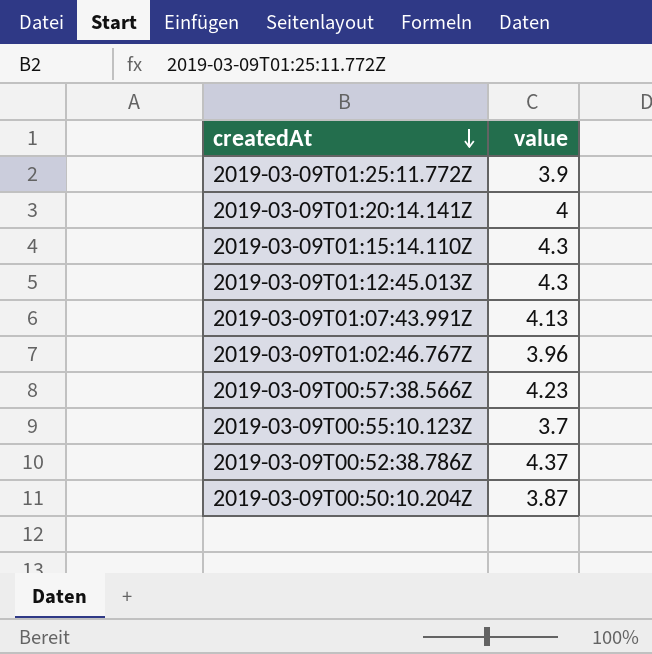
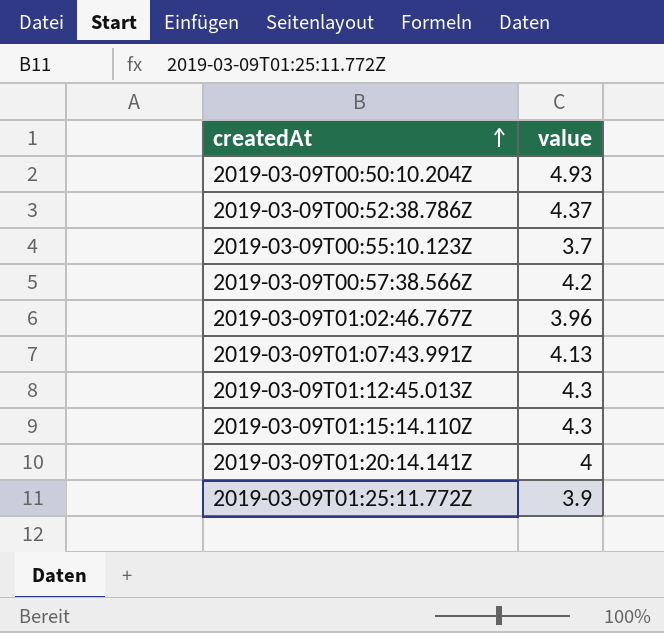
row order: createdAt descending -> createdAt ascending
2019-03-09T00:50:10.204Z | value: 3.87 -> 4.93
2019-03-09T00:57:38.566Z | value: 4.23 -> 4.2

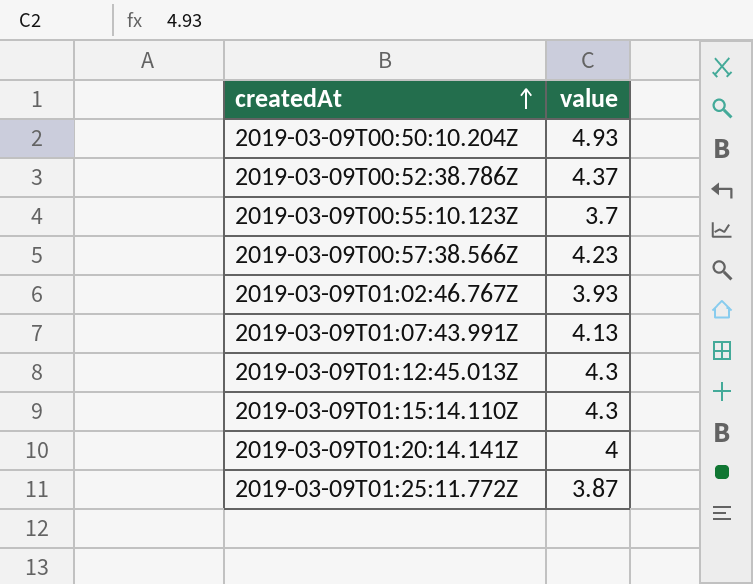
2019-03-09T00:57:38.566Z | value: 4.2 -> 4.23
2019-03-09T01:02:46.767Z | value: 3.96 -> 3.93
2019-03-09T01:25:11.772Z | value: 3.9 -> 3.87

